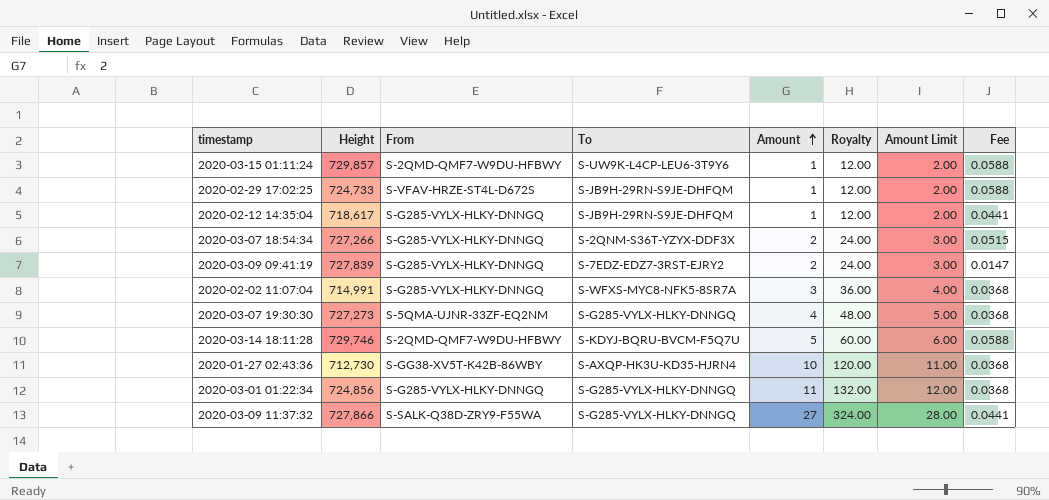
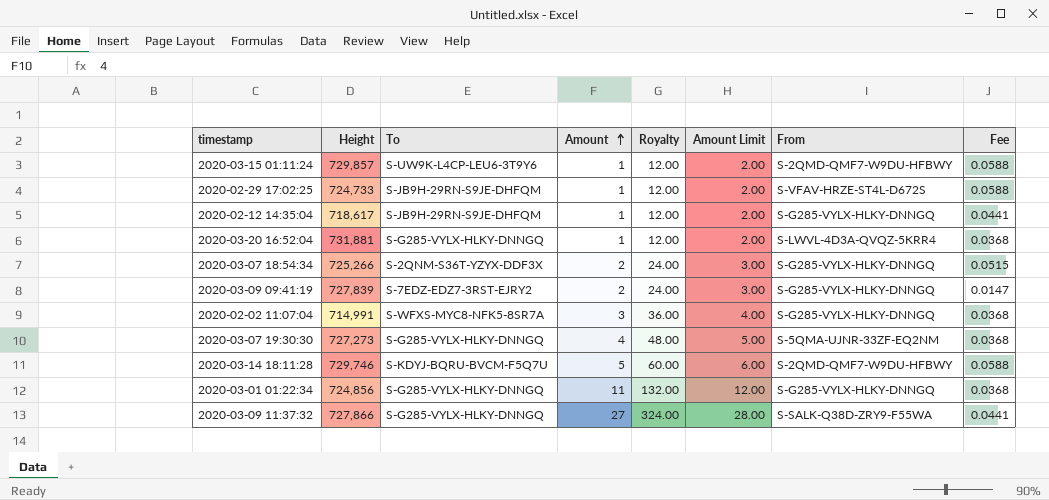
column From | position: 3 -> 7
row 2020-01-27 02:43:36: 712,730 | S-GG38-XV5T-K42B-86WBY | S-AXQP-HK3U-KD35-HJRN4 | 10 | 120.00 | 11.00 | 0.0368 -> none
row 2020-03-20 16:52:04: none -> 731,881 | S-G285-VYLX-HLKY-DNNGQ | 1 | 12.00 | 2.00 | S-LWVL-4D3A-QVQZ-5KRR4 | 0.0368
2020-03-07 18:54:34 | Height: 727,266 -> 725,266

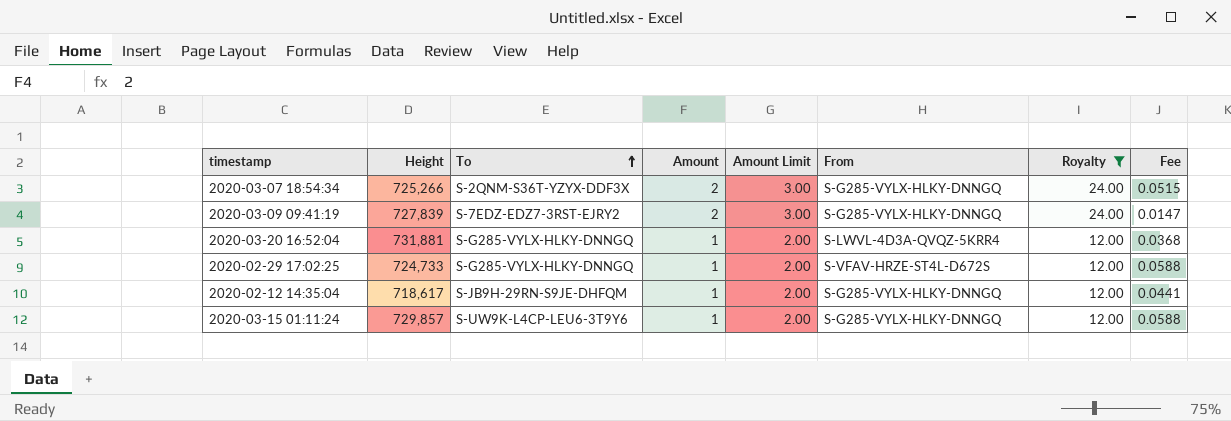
filter: none -> Royalty <= 24.00
row order: Amount ascending -> To ascending
column Royalty | position: 5 -> 7
2020-02-29 17:02:25 | To: S-JB9H-29RN-S9JE-DHFQM -> S-G285-VYLX-HLKY-DNNGQ
2020-03-15 01:11:24 | From: S-2QMD-QMF7-W9DU-HFBWY -> S-G285-VYLX-HLKY-DNNGQ

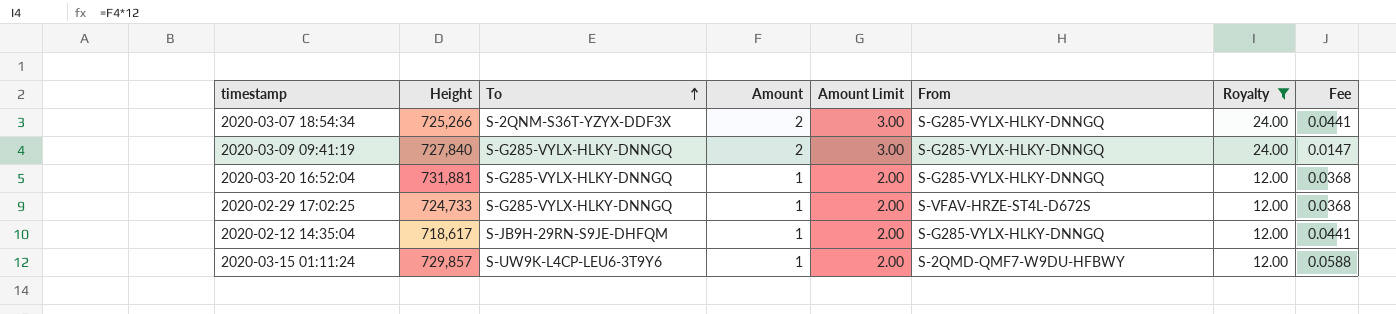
2020-03-07 18:54:34 | Fee: 0.0515 -> 0.0441
2020-03-09 09:41:19 | Height: 727,839 -> 727,840
2020-03-09 09:41:19 | To: S-7EDZ-EDZ7-3RST-EJRY2 -> S-G285-VYLX-HLKY-DNNGQ
2020-03-20 16:52:04 | From: S-LWVL-4D3A-QVQZ-5KRR4 -> S-G285-VYLX-HLKY-DNNGQ
2020-02-29 17:02:25 | Fee: 0.0588 -> 0.0368
2020-03-15 01:11:24 | From: S-G285-VYLX-HLKY-DNNGQ -> S-2QMD-QMF7-W9DU-HFBWY

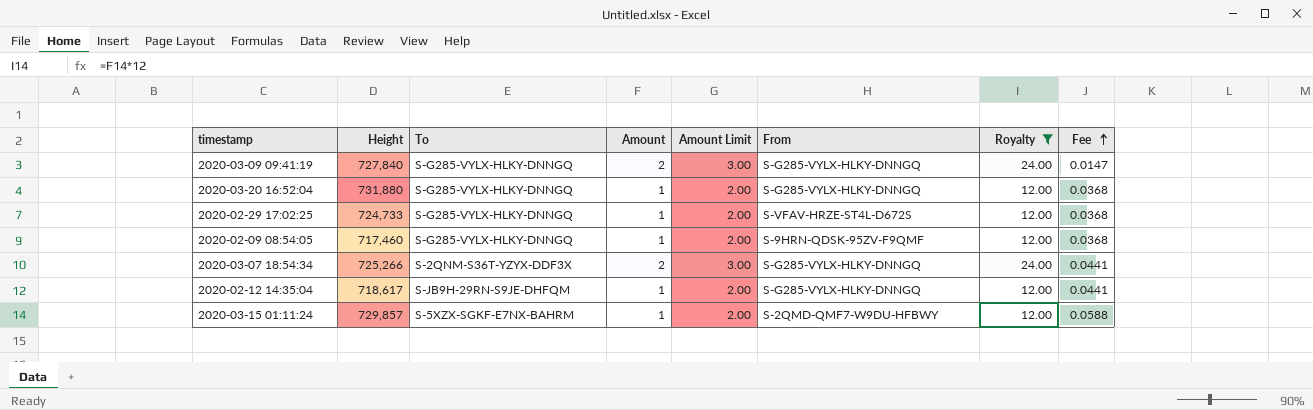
row order: To ascending -> Fee ascending
2020-03-20 16:52:04 | Height: 731,881 -> 731,880
row 2020-02-09 08:54:05: none -> 717,460 | S-G285-VYLX-HLKY-DNNGQ | 1 | 2.00 | S-9HRN-QDSK-95ZV-F9QMF | 12.00 | 0.0368
2020-03-15 01:11:24 | To: S-UW9K-L4CP-LEU6-3T9Y6 -> S-5XZX-SGKF-E7NX-BAHRM

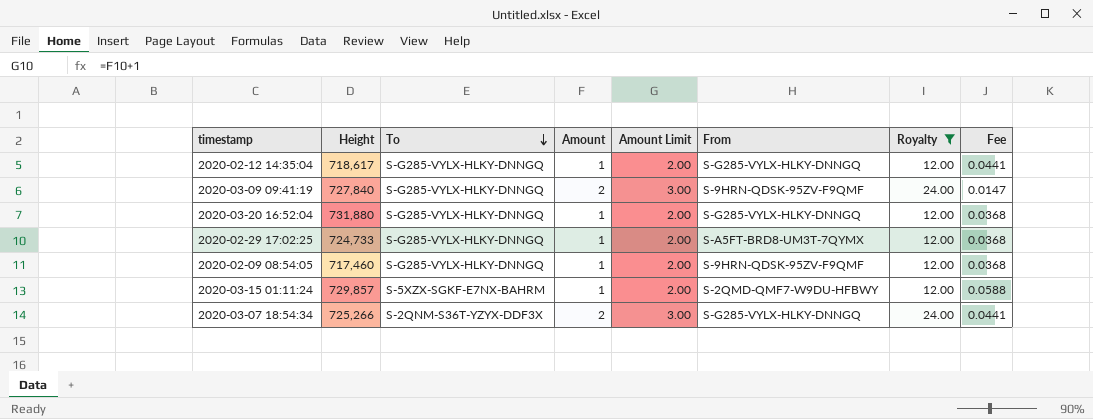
row order: Fee ascending -> To descending
2020-02-12 14:35:04 | To: S-JB9H-29RN-S9JE-DHFQM -> S-G285-VYLX-HLKY-DNNGQ
2020-03-09 09:41:19 | From: S-G285-VYLX-HLKY-DNNGQ -> S-9HRN-QDSK-95ZV-F9QMF
2020-02-29 17:02:25 | From: S-VFAV-HRZE-ST4L-D672S -> S-A5FT-BRD8-UM3T-7QYMX

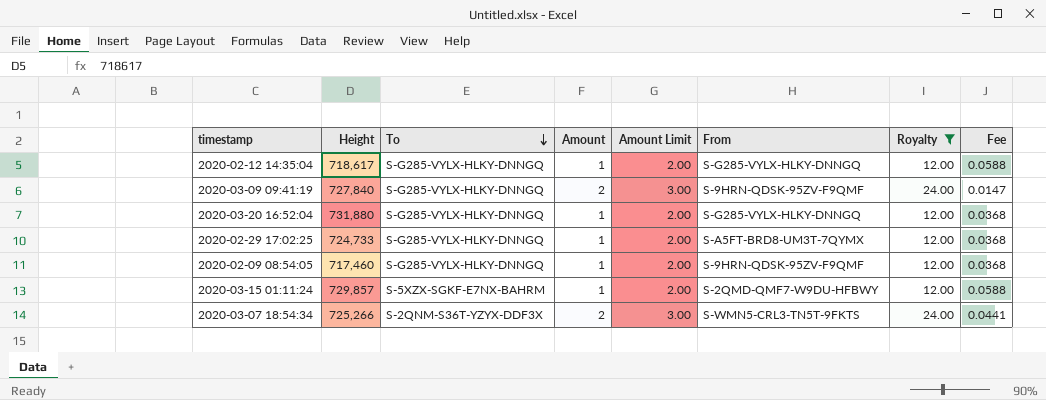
2020-02-12 14:35:04 | Fee: 0.0441 -> 0.0588
2020-03-07 18:54:34 | From: S-G285-VYLX-HLKY-DNNGQ -> S-WMN5-CRL3-TN5T-9FKTS

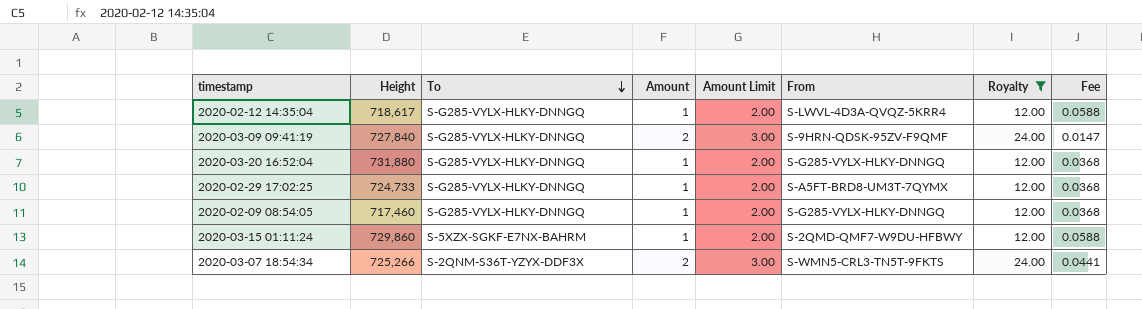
2020-02-12 14:35:04 | From: S-G285-VYLX-HLKY-DNNGQ -> S-LWVL-4D3A-QVQZ-5KRR4
2020-02-09 08:54:05 | From: S-9HRN-QDSK-95ZV-F9QMF -> S-G285-VYLX-HLKY-DNNGQ
2020-03-15 01:11:24 | Height: 729,857 -> 729,860

